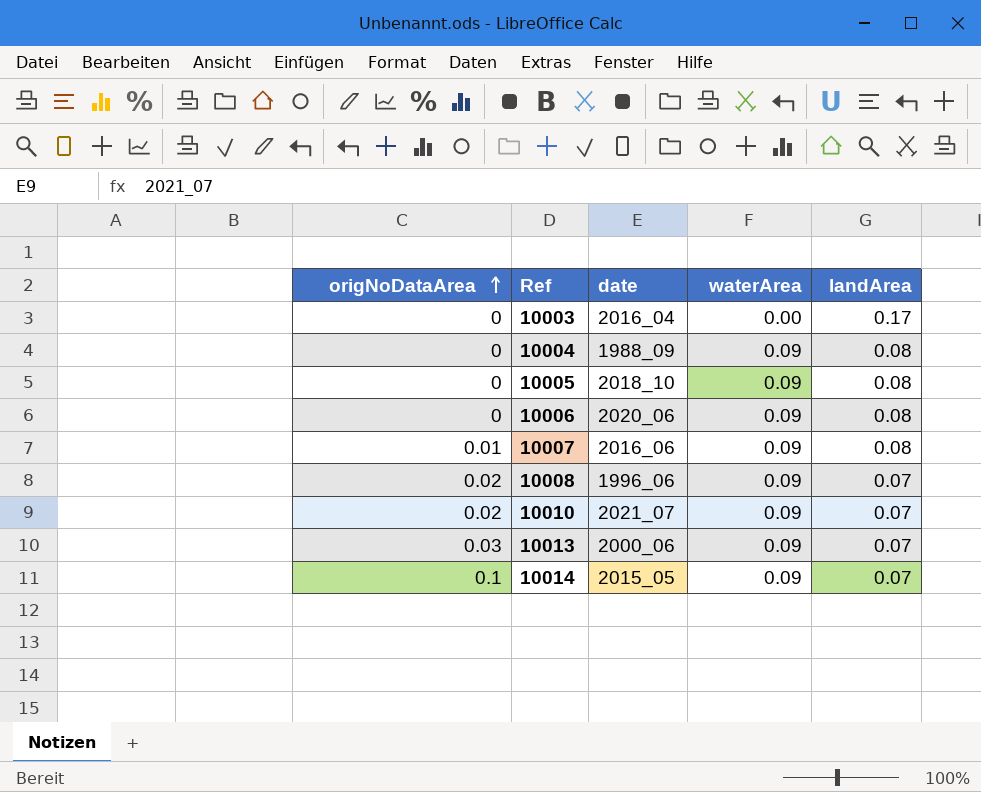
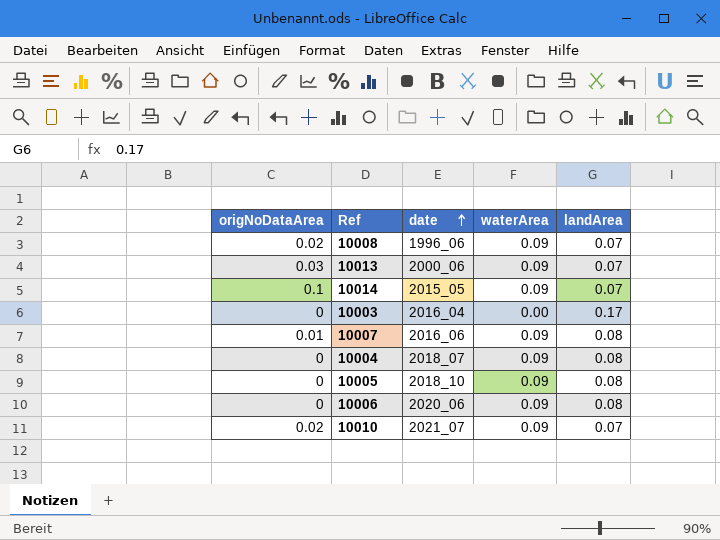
row order: origNoDataArea ascending -> date ascending
10004 | date: 1988_09 -> 2018_07

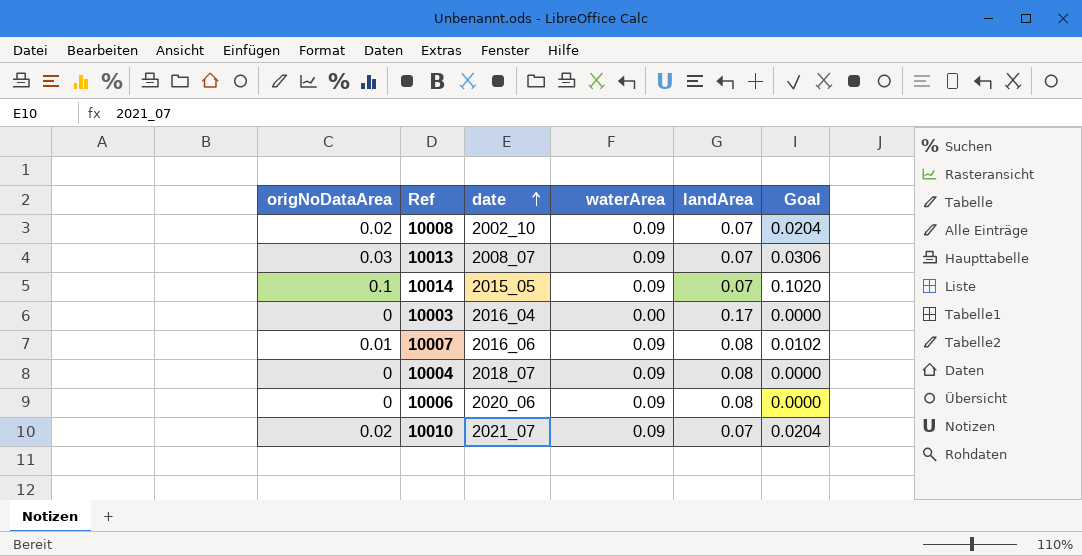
column Goal | formula: none -> [origNoDataArea] * 1.02
row 10005: 0 | 2018_10 | 0.09 | 0.08 -> none
10008 | date: 1996_06 -> 2002_10
10013 | date: 2000_06 -> 2008_07

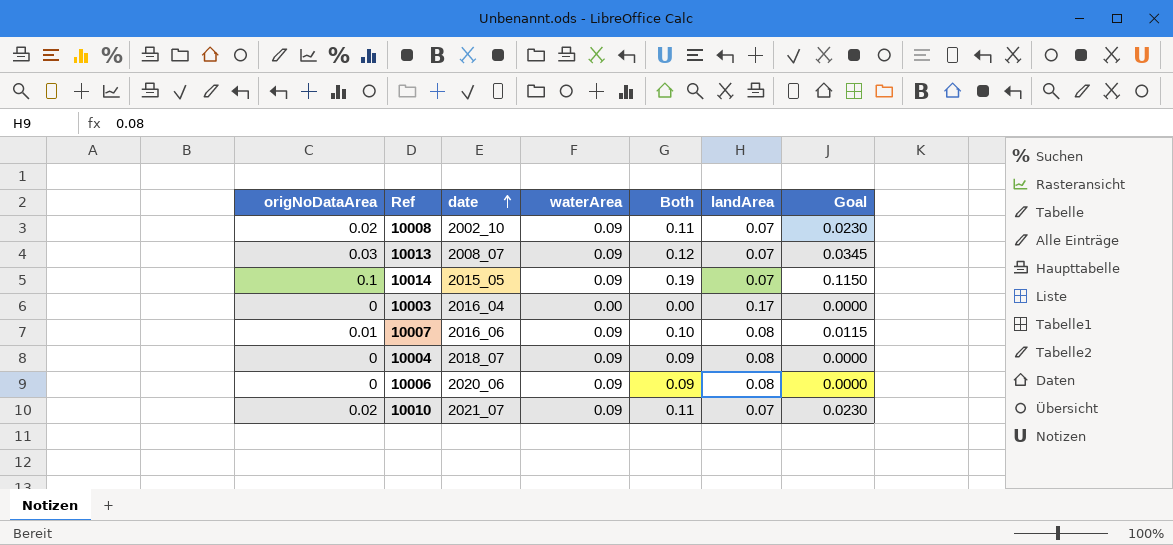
column Both | formula: none -> [origNoDataArea] + [waterArea]
column Goal | formula: [origNoDataArea] * 1.02 -> [origNoDataArea] * 1.15

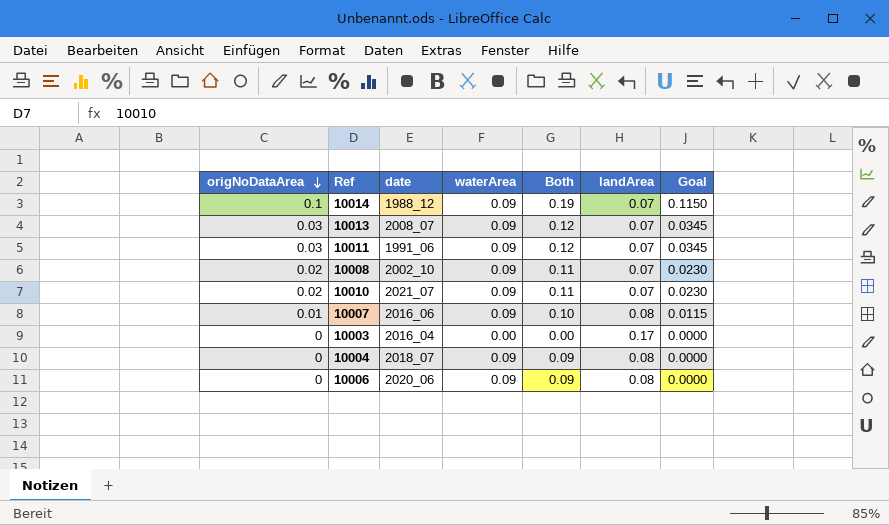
row order: date ascending -> origNoDataArea descending
10014 | date: 2015_05 -> 1988_12
row 10011: none -> 0.03 | 1991_06 | 0.09 | 0.12 | 0.07 | 0.0345

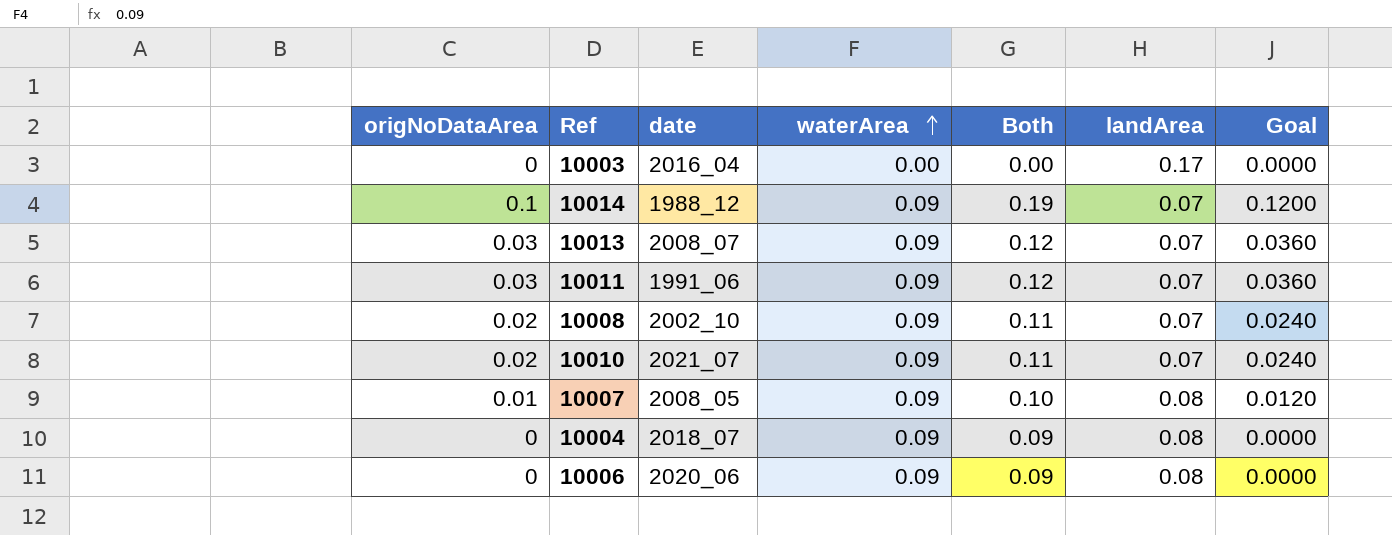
row order: origNoDataArea descending -> waterArea ascending
column Goal | formula: [origNoDataArea] * 1.15 -> [origNoDataArea] * 1.2
10007 | date: 2016_06 -> 2008_05

